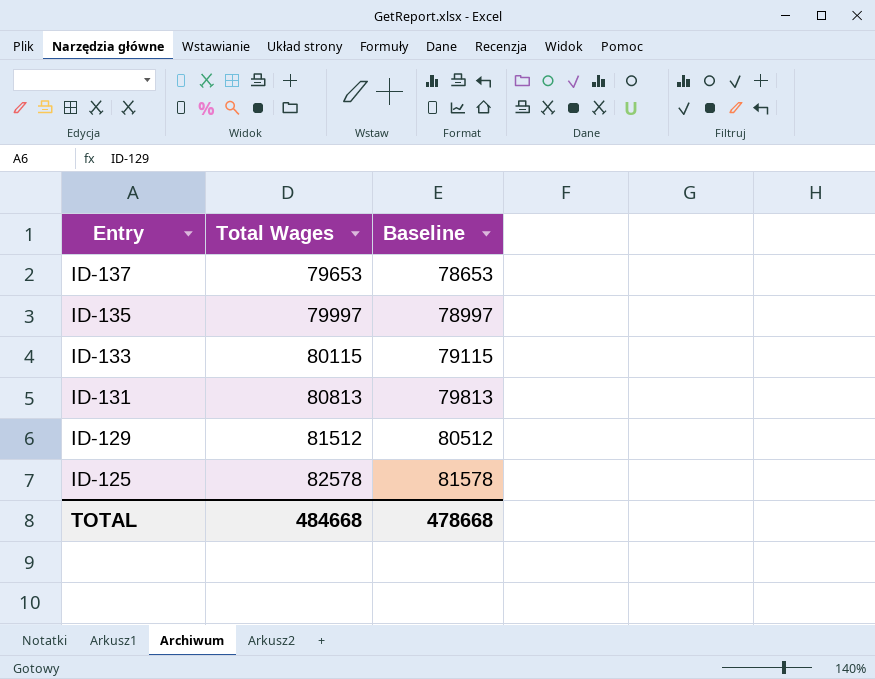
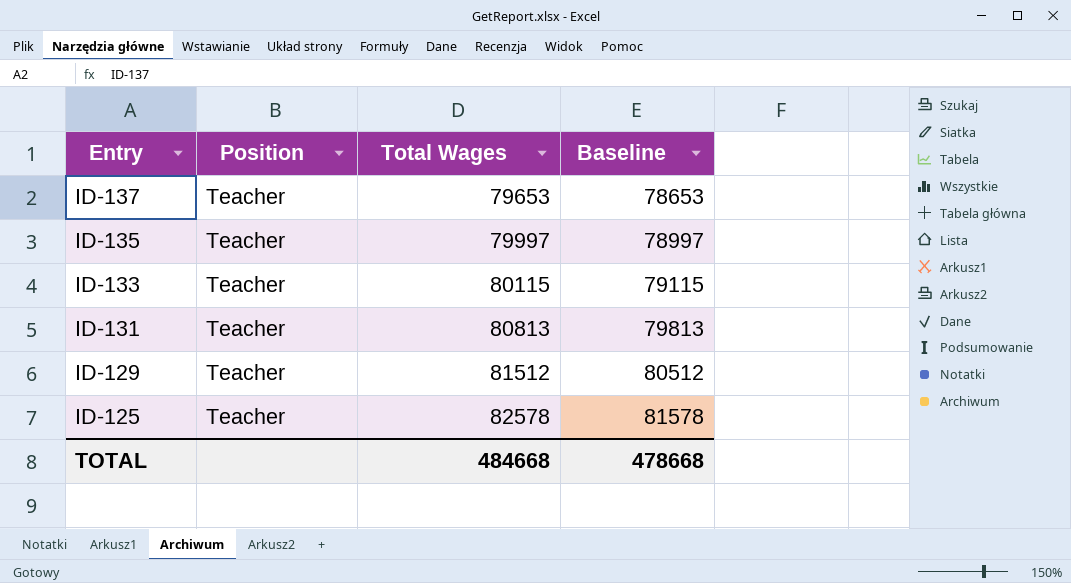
column Position | position: none -> 2

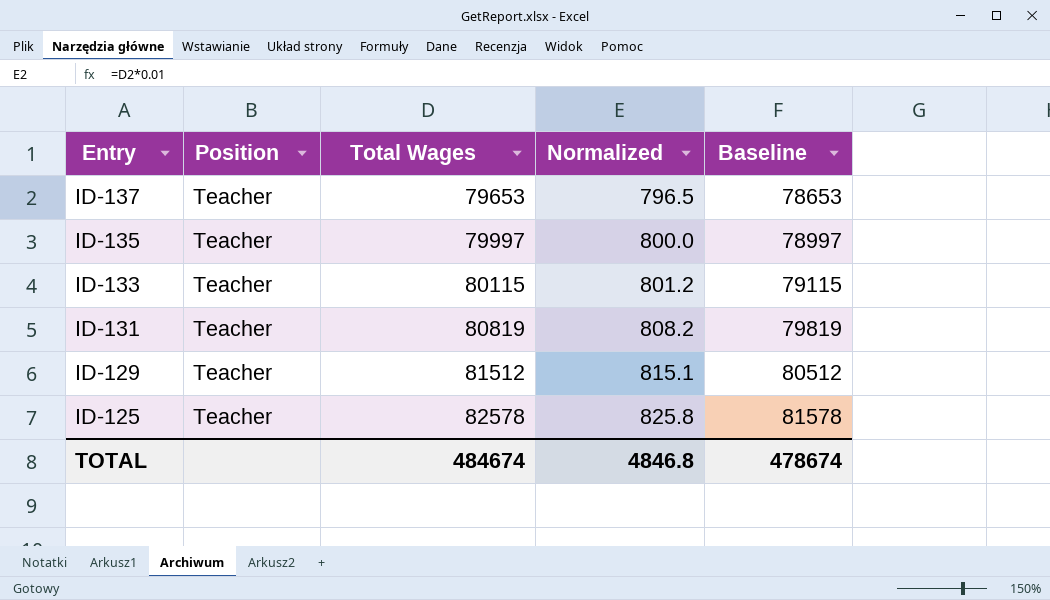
column Normalized | formula: none -> [Total Wages] * 0.01
ID-131 | Total Wages: 80813 -> 80819
ID-131 | Baseline: 79813 -> 79819
TOTAL | Total Wages: 484668 -> 484674
TOTAL | Baseline: 478668 -> 478674

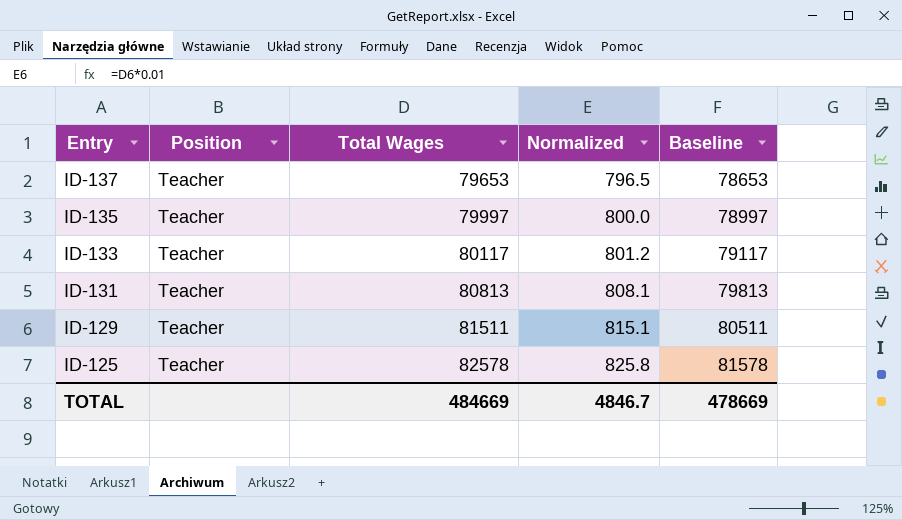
ID-133 | Total Wages: 80115 -> 80117
ID-133 | Baseline: 79115 -> 79117
ID-131 | Total Wages: 80819 -> 80813
ID-131 | Normalized: 808.2 -> 808.1
ID-131 | Baseline: 79819 -> 79813
ID-129 | Total Wages: 81512 -> 81511
ID-129 | Baseline: 80512 -> 80511
TOTAL | Total Wages: 484674 -> 484669
TOTAL | Normalized: 4846.8 -> 4846.7
TOTAL | Baseline: 478674 -> 478669

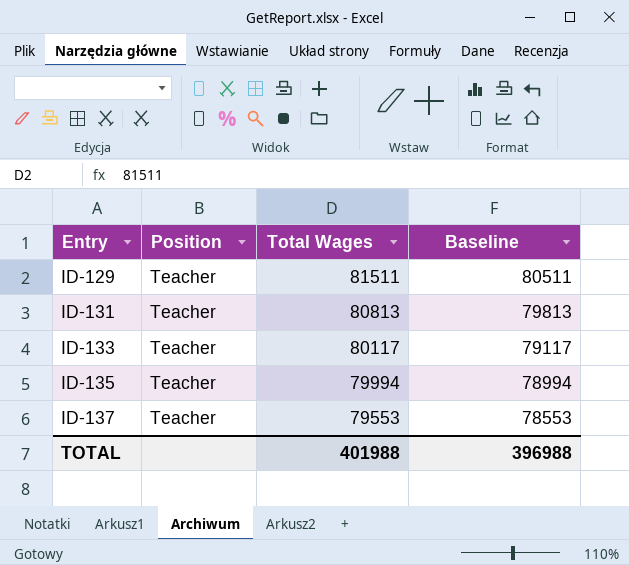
row order: Entry descending -> Entry ascending
column Normalized | formula: [Total Wages] * 0.01 -> none
row ID-125: Teacher | 82578 | 825.8 | 81578 -> none
ID-135 | Total Wages: 79997 -> 79994
ID-135 | Baseline: 78997 -> 78994
ID-137 | Total Wages: 79653 -> 79553
ID-137 | Baseline: 78653 -> 78553
TOTAL | Total Wages: 484669 -> 401988
TOTAL | Baseline: 478669 -> 396988

